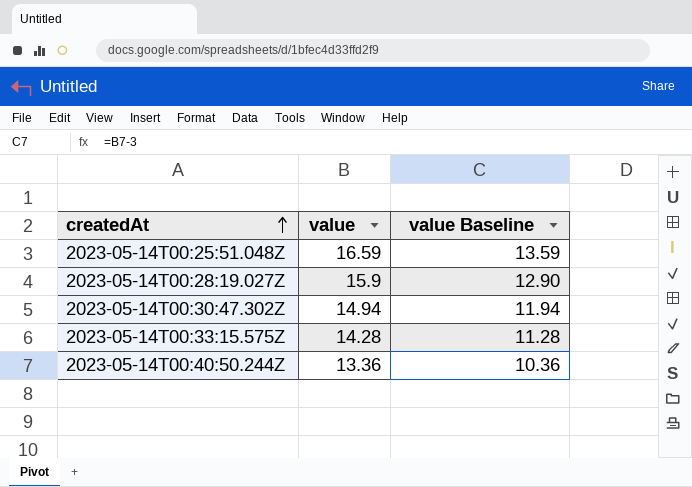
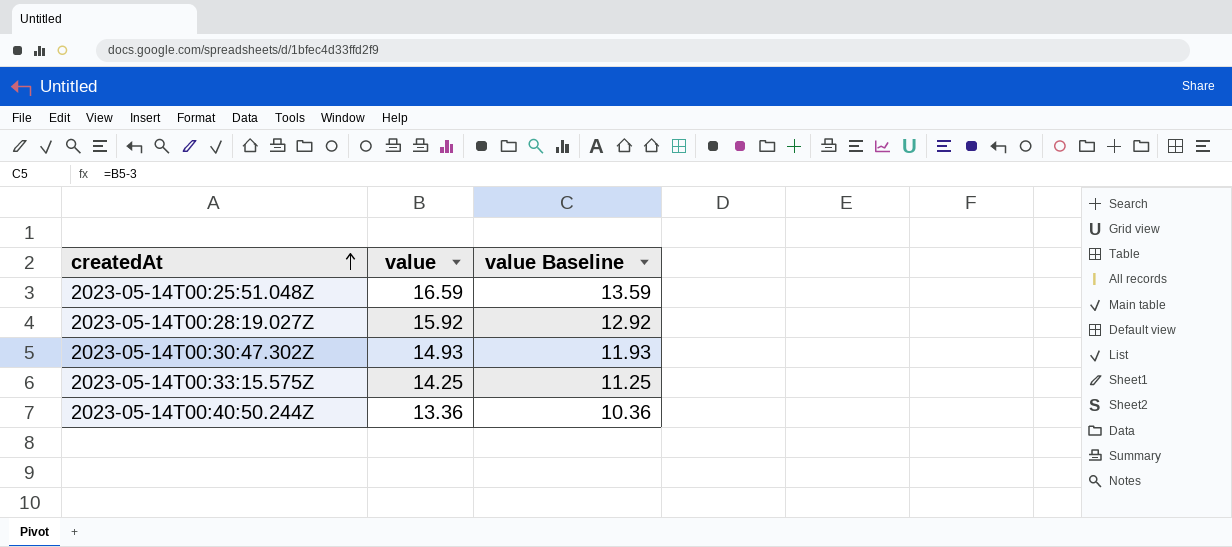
2023-05-14T00:28:19.027Z | value: 15.9 -> 15.92
2023-05-14T00:28:19.027Z | value Baseline: 12.90 -> 12.92
2023-05-14T00:30:47.302Z | value: 14.94 -> 14.93
2023-05-14T00:30:47.302Z | value Baseline: 11.94 -> 11.93
2023-05-14T00:33:15.575Z | value: 14.28 -> 14.25
2023-05-14T00:33:15.575Z | value Baseline: 11.28 -> 11.25

